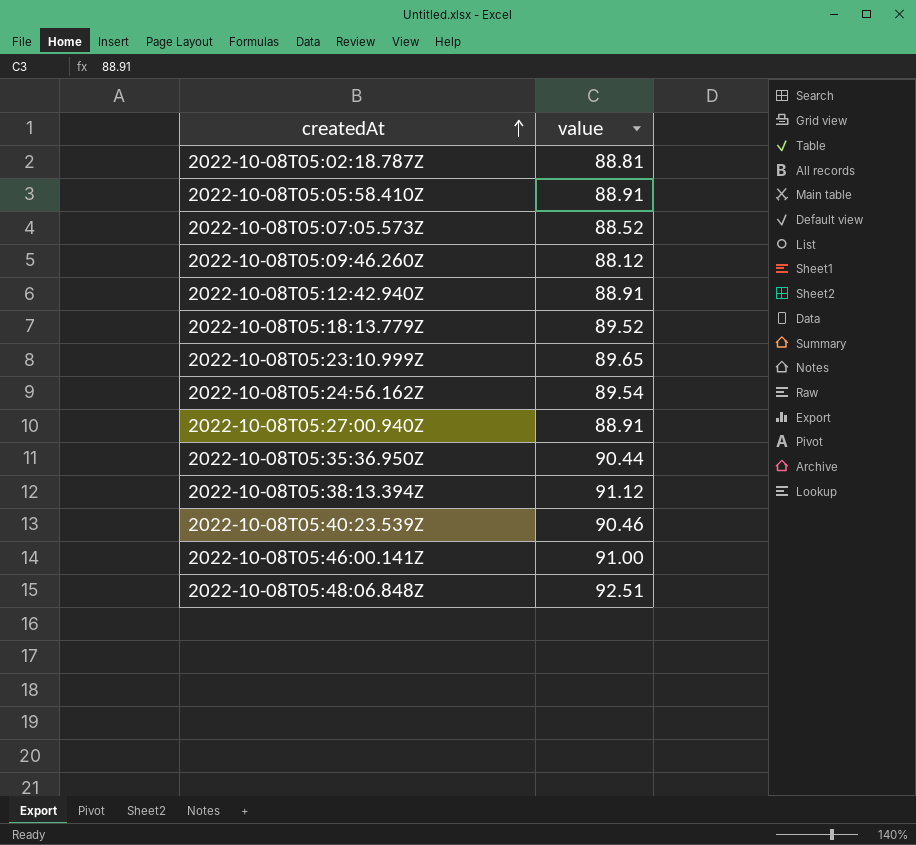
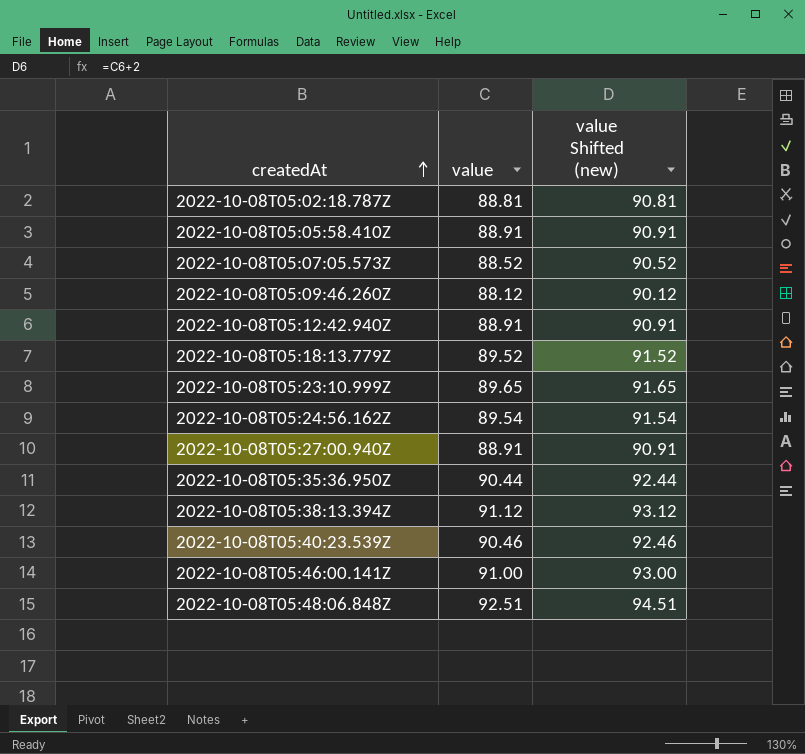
column value Shifted (new) | formula: none -> [value] + 2

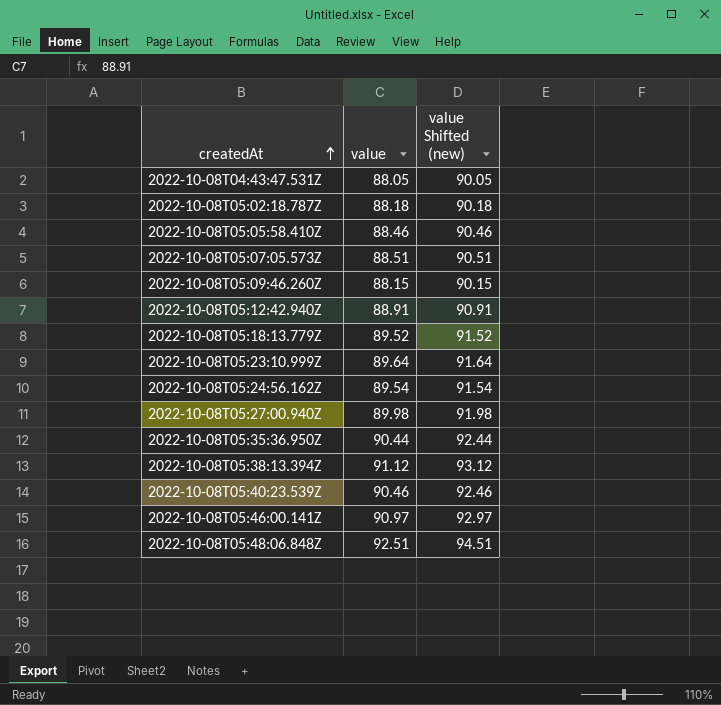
row 2022-10-08T04:43:47.531Z: none -> 88.05 | 90.05
2022-10-08T05:02:18.787Z | value: 88.81 -> 88.18
2022-10-08T05:02:18.787Z | value Shifted (new): 90.81 -> 90.18
2022-10-08T05:05:58.410Z | value: 88.91 -> 88.46
2022-10-08T05:05:58.410Z | value Shifted (new): 90.91 -> 90.46
2022-10-08T05:07:05.573Z | value: 88.52 -> 88.51
2022-10-08T05:07:05.573Z | value Shifted (new): 90.52 -> 90.51
2022-10-08T05:09:46.260Z | value: 88.12 -> 88.15
2022-10-08T05:09:46.260Z | value Shifted (new): 90.12 -> 90.15
2022-10-08T05:23:10.999Z | value: 89.65 -> 89.64
2022-10-08T05:23:10.999Z | value Shifted (new): 91.65 -> 91.64
2022-10-08T05:27:00.940Z | value: 88.91 -> 89.98
2022-10-08T05:27:00.940Z | value Shifted (new): 90.91 -> 91.98
2022-10-08T05:46:00.141Z | value: 91.00 -> 90.97
2022-10-08T05:46:00.141Z | value Shifted (new): 93.00 -> 92.97

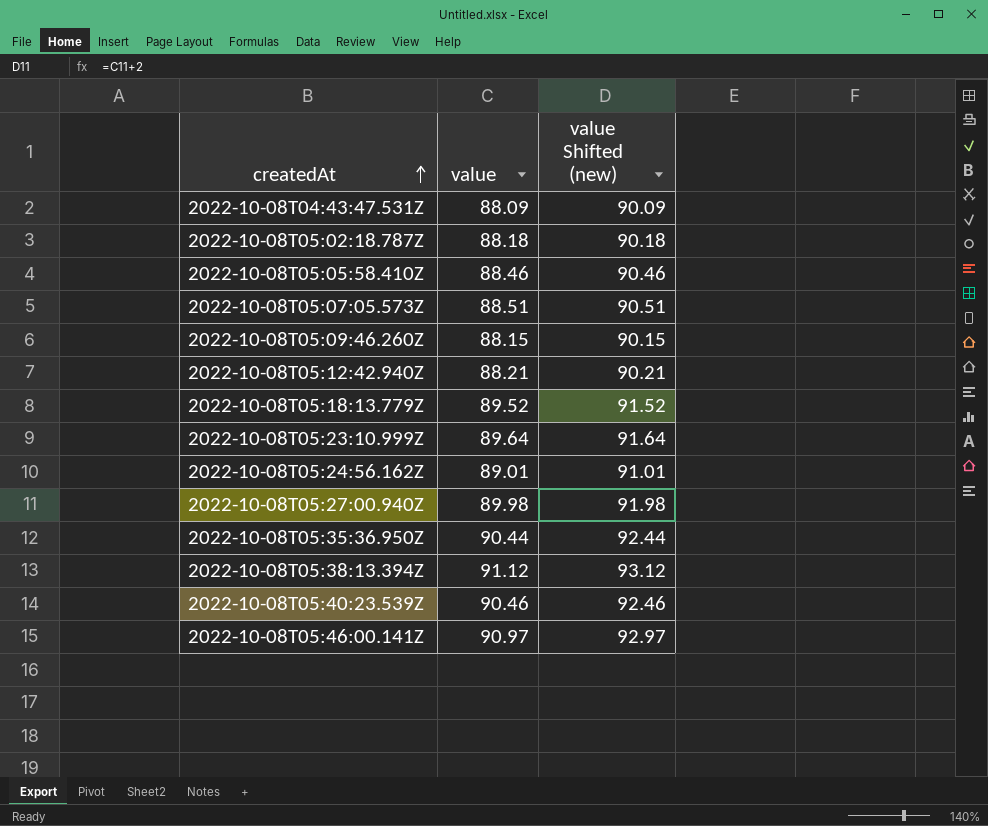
row 2022-10-08T05:48:06.848Z: 92.51 | 94.51 -> none
2022-10-08T04:43:47.531Z | value: 88.05 -> 88.09
2022-10-08T04:43:47.531Z | value Shifted (new): 90.05 -> 90.09
2022-10-08T05:12:42.940Z | value: 88.91 -> 88.21
2022-10-08T05:12:42.940Z | value Shifted (new): 90.91 -> 90.21
2022-10-08T05:24:56.162Z | value: 89.54 -> 89.01
2022-10-08T05:24:56.162Z | value Shifted (new): 91.54 -> 91.01

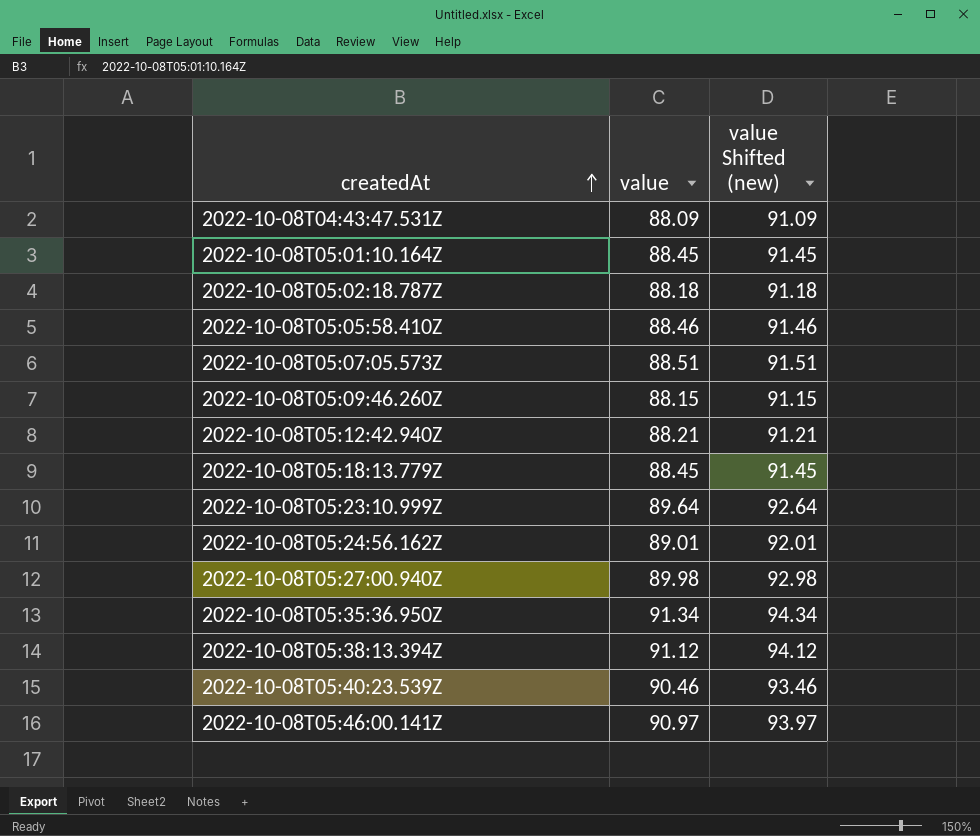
column value Shifted (new) | formula: [value] + 2 -> [value] + 3
row 2022-10-08T05:01:10.164Z: none -> 88.45 | 91.45
2022-10-08T05:18:13.779Z | value: 89.52 -> 88.45
2022-10-08T05:35:36.950Z | value: 90.44 -> 91.34

